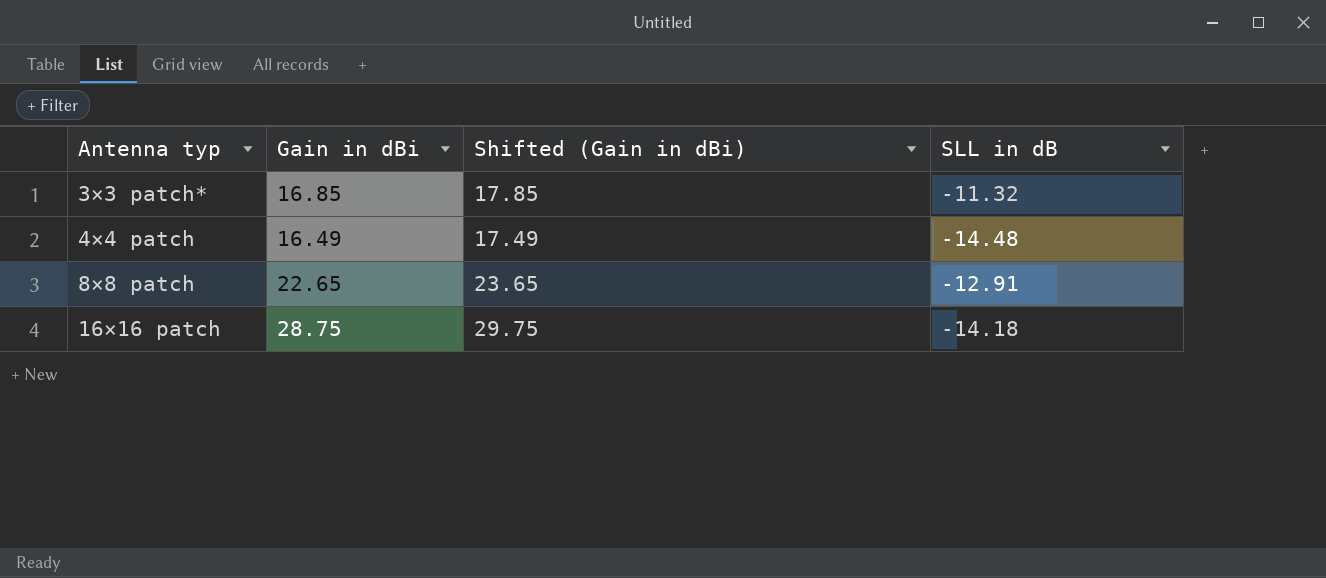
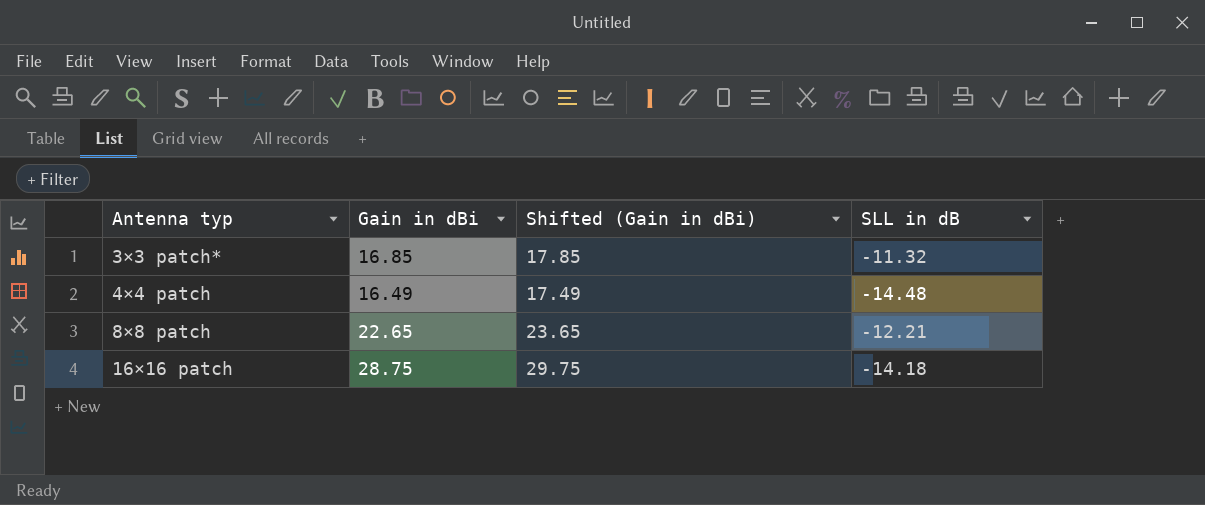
8×8 patch | SLL in dB: -12.91 -> -12.21

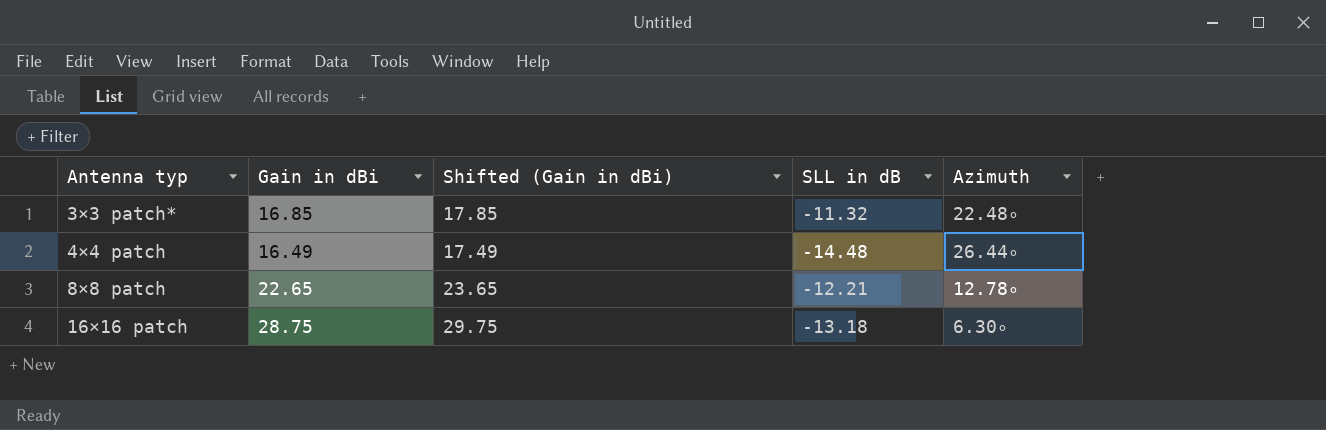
column Azimuth | position: none -> 5
16×16 patch | SLL in dB: -14.18 -> -13.18

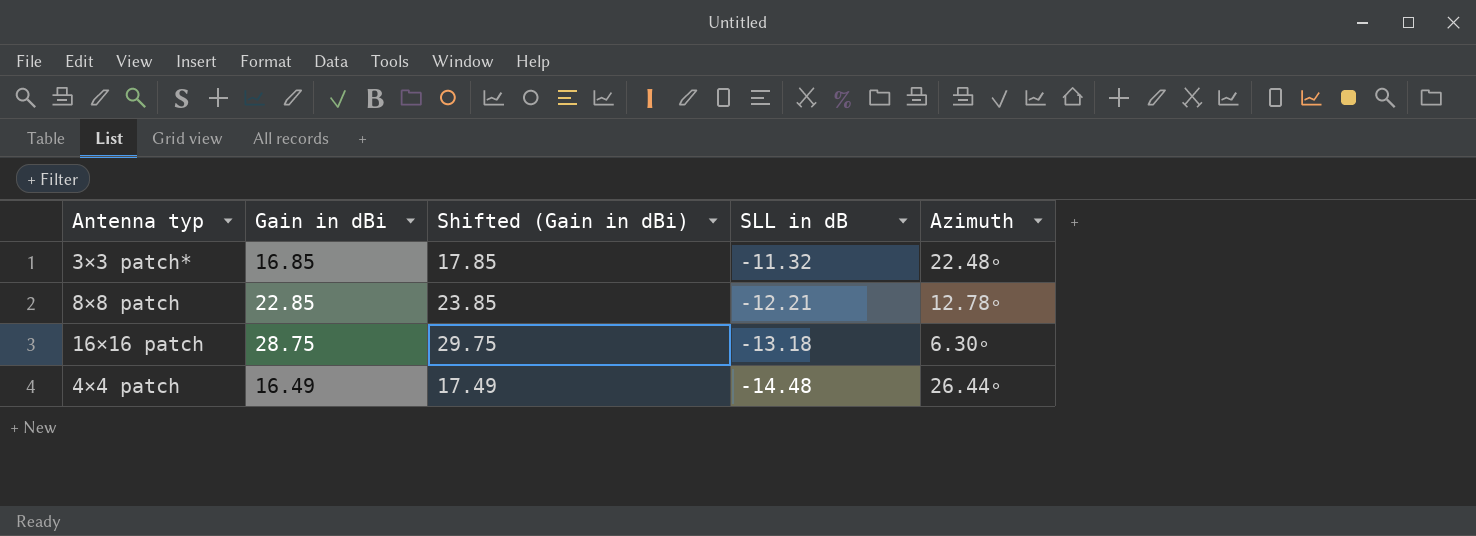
row order: Antenna typ ascending -> SLL in dB descending
8×8 patch | Gain in dBi: 22.65 -> 22.85
8×8 patch | Shifted (Gain in dBi): 23.65 -> 23.85

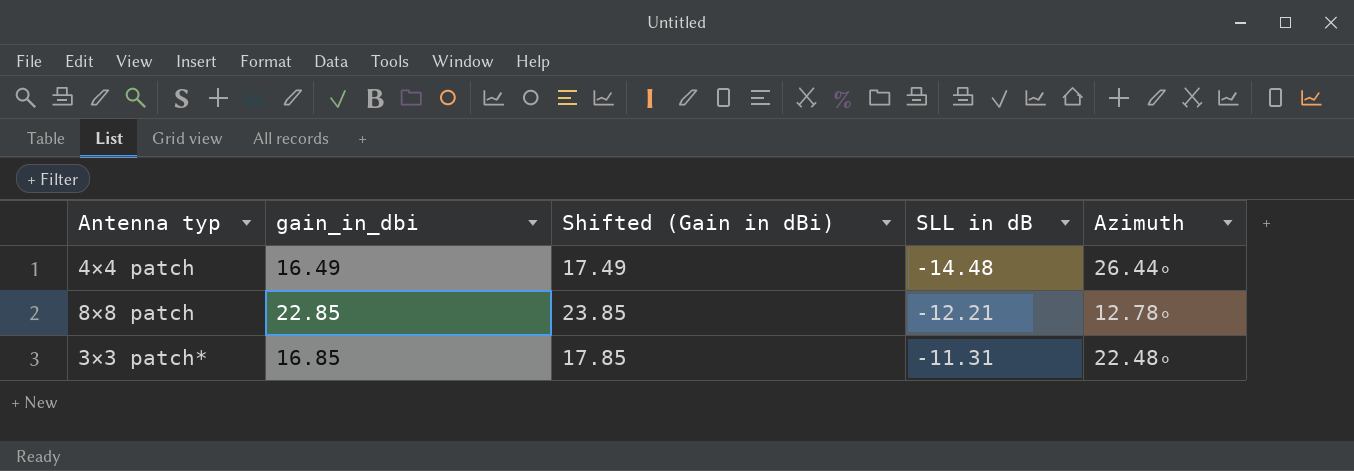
row order: SLL in dB descending -> SLL in dB ascending
column name: Gain in dBi -> gain_in_dbi
row 16×16 patch: 28.75 | 29.75 | -13.18 | 6.30∘ -> none
3×3 patch* | SLL in dB: -11.32 -> -11.31

